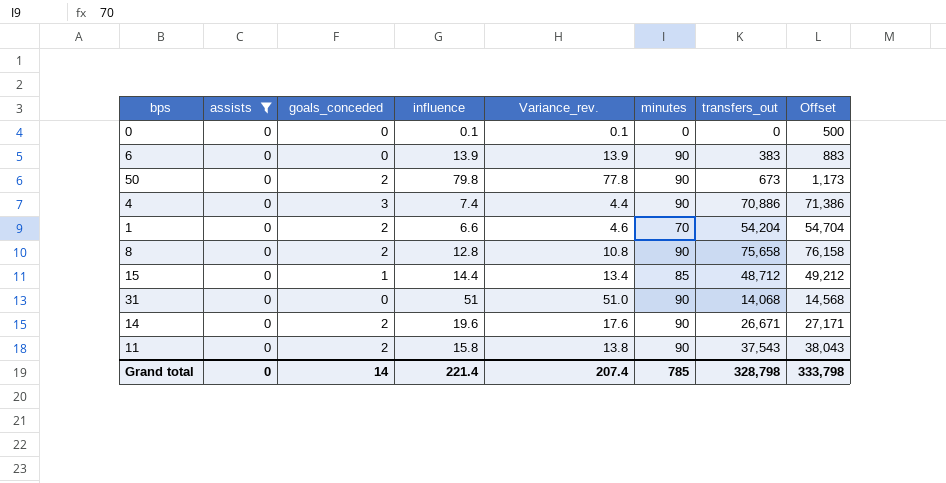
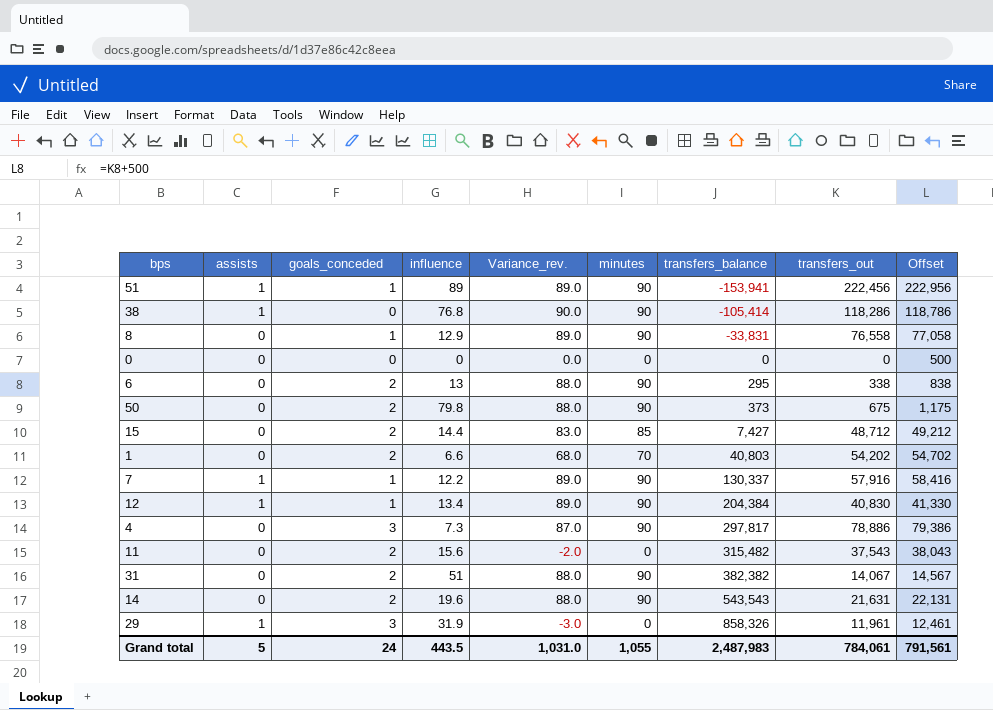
filter: assists = 0 -> none
row order: none -> transfers_balance ascending
column Variance_rev. | formula: [influence] - [goals_conceded] -> [minutes] - [goals_conceded]
column transfers_balance | position: none -> 7
8 | goals_conceded: 2 -> 1
8 | influence: 12.8 -> 12.9
8 | transfers_out: 75,658 -> 76,558
8 | Offset: 76,158 -> 77,058
0 | influence: 0.1 -> 0
6 | goals_conceded: 0 -> 2
6 | influence: 13.9 -> 13
6 | transfers_out: 383 -> 338
6 | Offset: 883 -> 838
50 | transfers_out: 673 -> 675
50 | Offset: 1,173 -> 1,175
15 | goals_conceded: 1 -> 2
1 | transfers_out: 54,204 -> 54,202
1 | Offset: 54,704 -> 54,702
4 | influence: 7.4 -> 7.3
4 | transfers_out: 70,886 -> 78,886
4 | Offset: 71,386 -> 79,386
11 | influence: 15.8 -> 15.6
11 | minutes: 90 -> 0
31 | goals_conceded: 0 -> 2
31 | transfers_out: 14,068 -> 14,067
31 | Offset: 14,568 -> 14,567
14 | transfers_out: 26,671 -> 21,631
14 | Offset: 27,171 -> 22,131
Grand total | assists: 0 -> 5
Grand total | goals_conceded: 14 -> 24
Grand total | influence: 221.4 -> 443.5
Grand total | Variance_rev.: 207.4 -> 1,031.0
Grand total | minutes: 785 -> 1,055
Grand total | transfers_out: 328,798 -> 784,061
Grand total | Offset: 333,798 -> 791,561

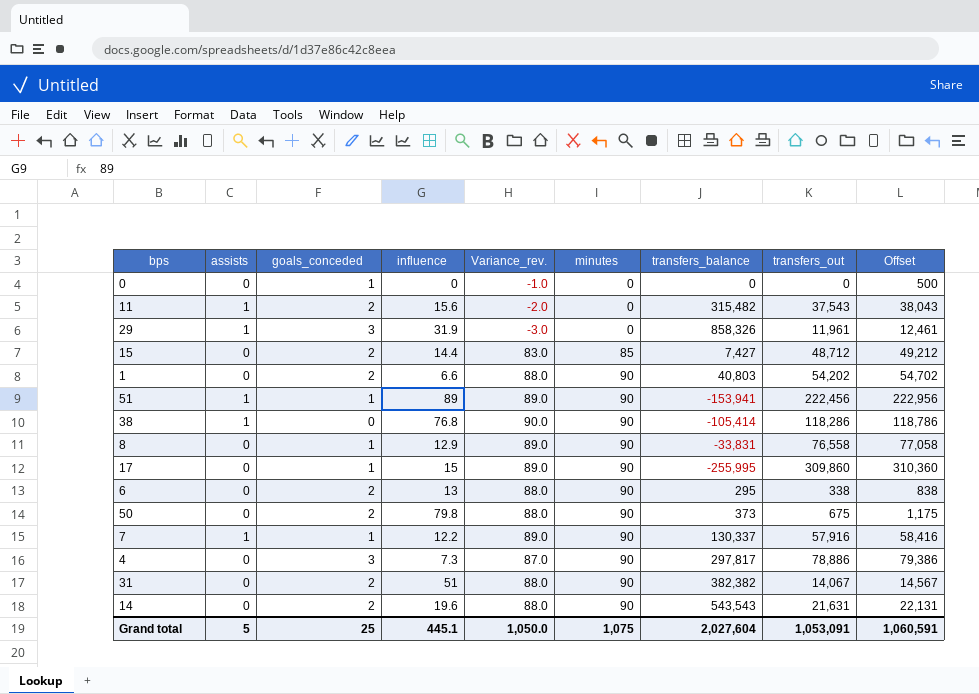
row order: transfers_balance ascending -> minutes ascending
row 12: 1 | 1 | 13.4 | 89.0 | 90 | 204,384 | 40,830 | 41,330 -> none
0 | goals_conceded: 0 -> 1
0 | Variance_rev.: 0.0 -> -1.0
11 | assists: 0 -> 1
1 | Variance_rev.: 68.0 -> 88.0
1 | minutes: 70 -> 90
row 17: none -> 0 | 1 | 15 | 89.0 | 90 | -255,995 | 309,860 | 310,360
Grand total | goals_conceded: 24 -> 25
Grand total | influence: 443.5 -> 445.1
Grand total | Variance_rev.: 1,031.0 -> 1,050.0
Grand total | minutes: 1,055 -> 1,075
Grand total | transfers_balance: 2,487,983 -> 2,027,604
Grand total | transfers_out: 784,061 -> 1,053,091
Grand total | Offset: 791,561 -> 1,060,591

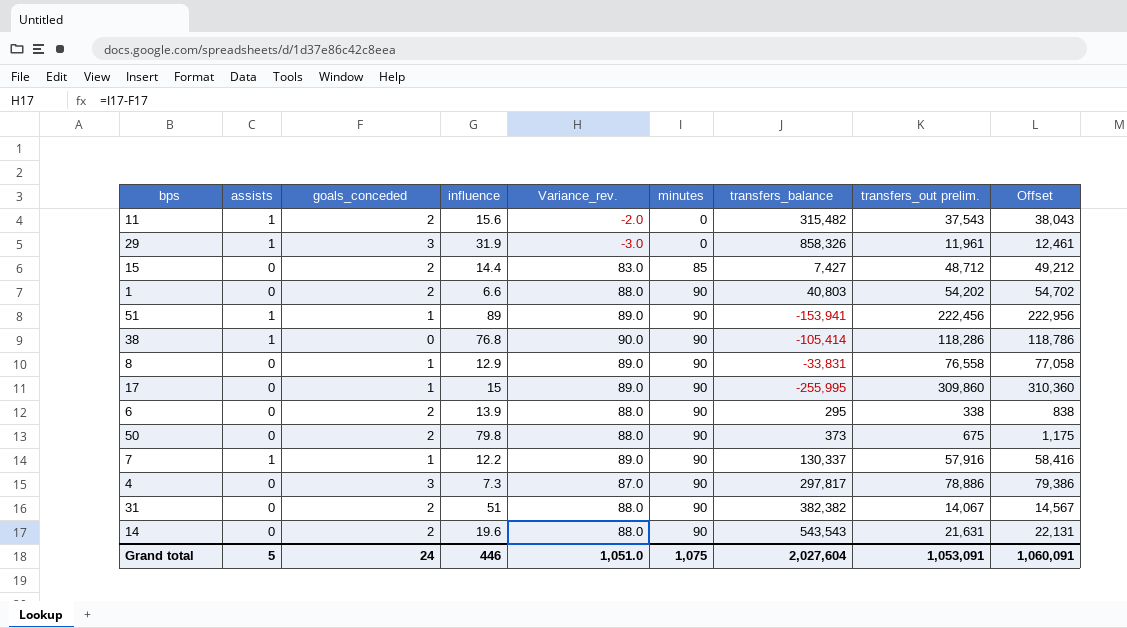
column name: transfers_out -> transfers_out prelim.
row 0: 0 | 1 | 0 | -1.0 | 0 | 0 | 0 | 500 -> none
6 | influence: 13 -> 13.9
Grand total | goals_conceded: 25 -> 24
Grand total | influence: 445.1 -> 446
Grand total | Variance_rev.: 1,050.0 -> 1,051.0
Grand total | Offset: 1,060,591 -> 1,060,091

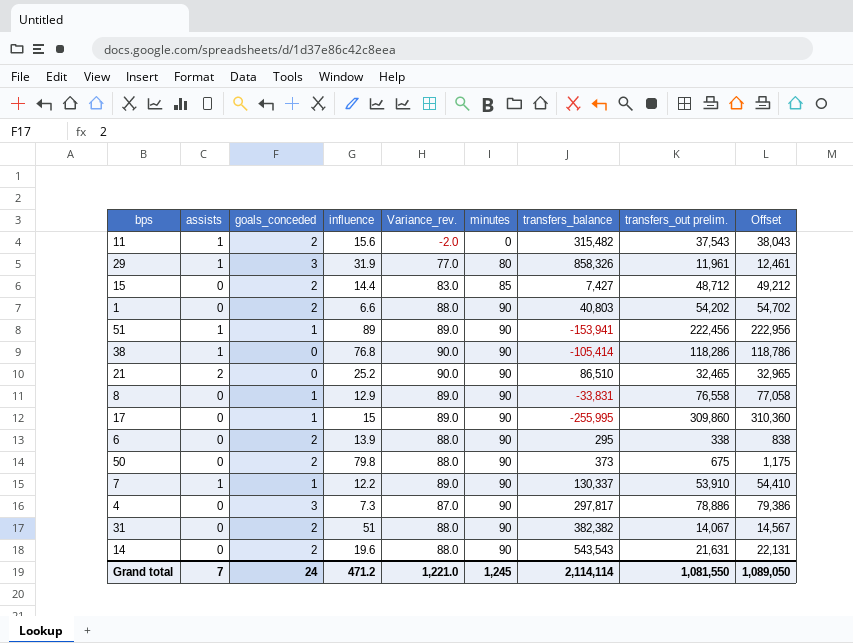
29 | Variance_rev.: -3.0 -> 77.0
29 | minutes: 0 -> 80
row 21: none -> 2 | 0 | 25.2 | 90.0 | 90 | 86,510 | 32,465 | 32,965
7 | transfers_out prelim.: 57,916 -> 53,910
7 | Offset: 58,416 -> 54,410
Grand total | assists: 5 -> 7
Grand total | influence: 446 -> 471.2
Grand total | Variance_rev.: 1,051.0 -> 1,221.0
Grand total | minutes: 1,075 -> 1,245
Grand total | transfers_balance: 2,027,604 -> 2,114,114
Grand total | transfers_out prelim.: 1,053,091 -> 1,081,550
Grand total | Offset: 1,060,091 -> 1,089,050

